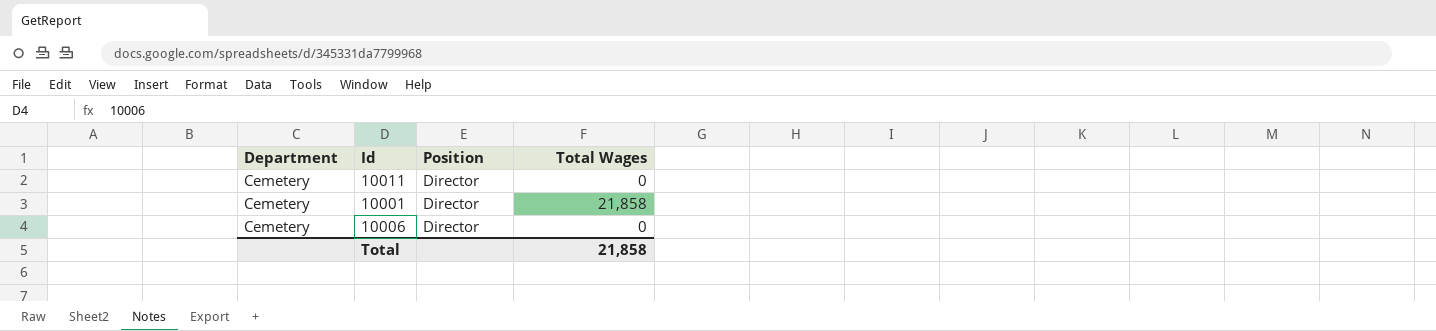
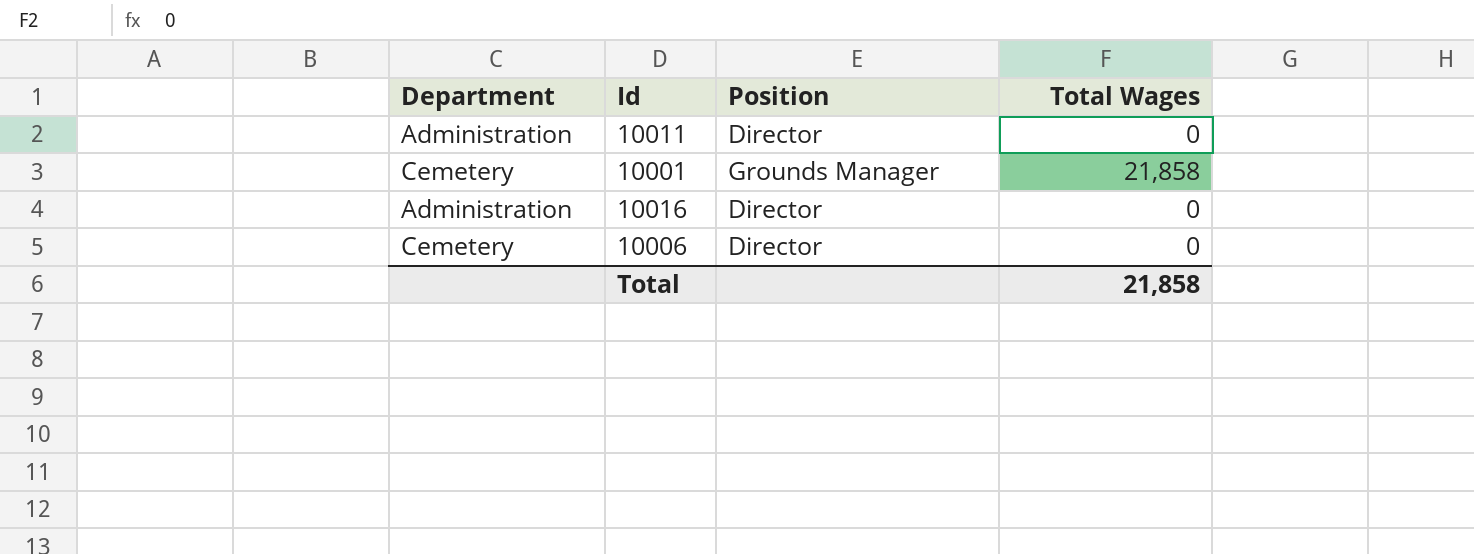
10011 | Department: Cemetery -> Administration
10001 | Position: Director -> Grounds Manager
row 10016: none -> Administration | Director | 0

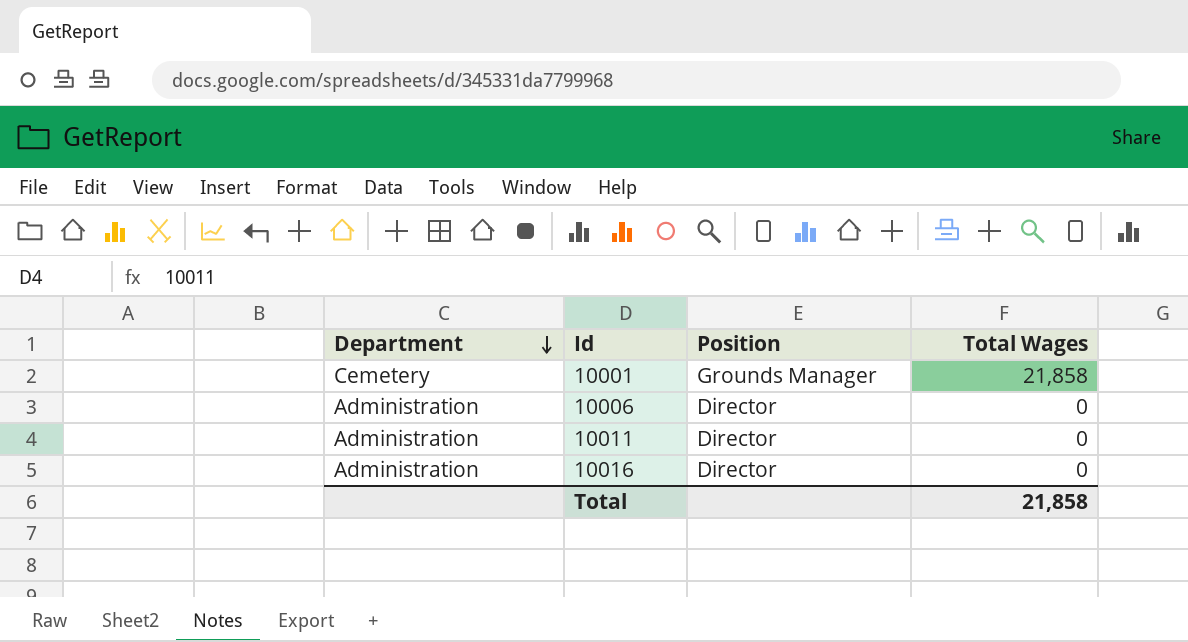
row order: none -> Department descending
10006 | Department: Cemetery -> Administration

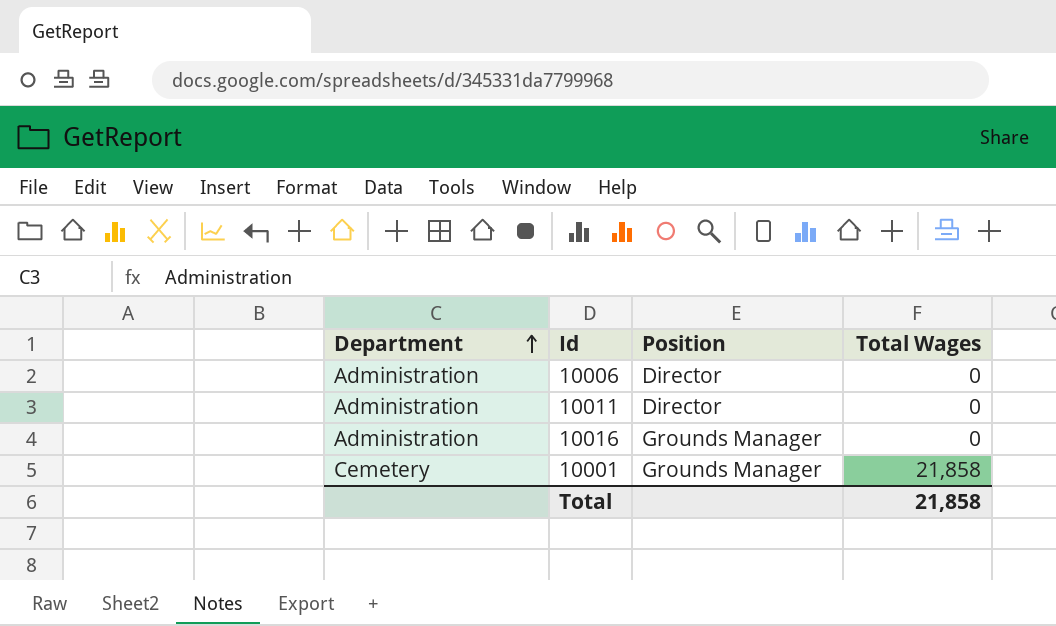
row order: Department descending -> Department ascending
10016 | Position: Director -> Grounds Manager

